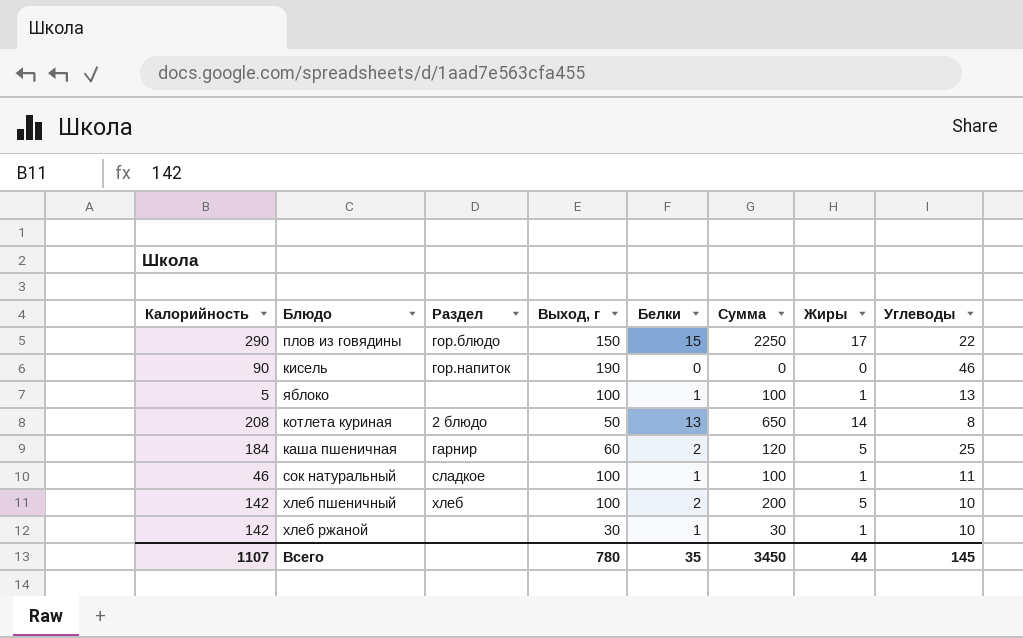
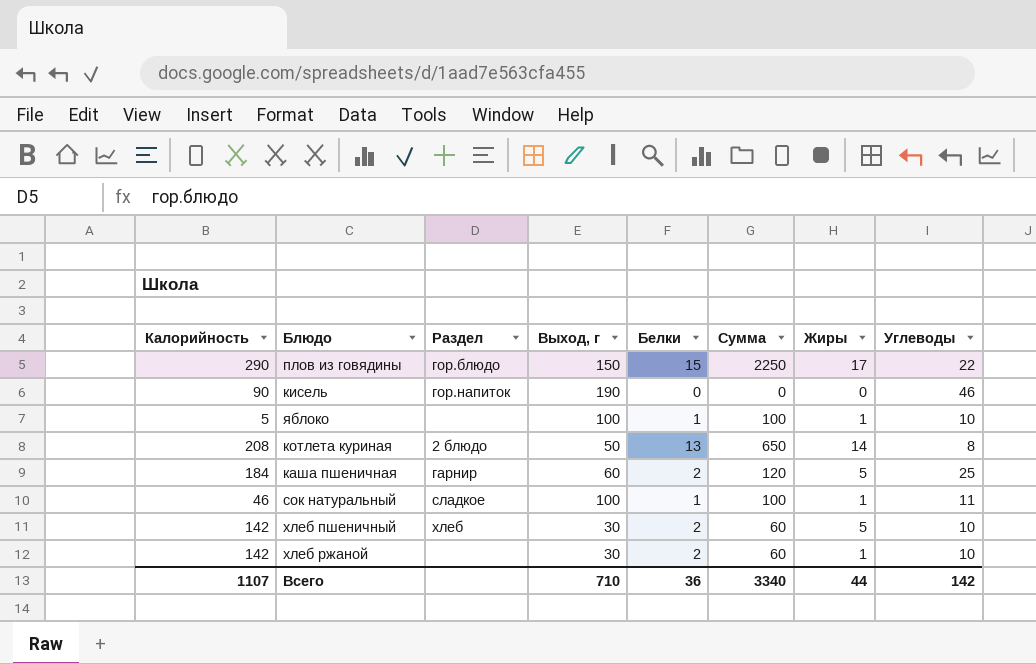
яблоко | Углеводы: 13 -> 10
хлеб пшеничный | Выход, г: 100 -> 30
хлеб пшеничный | Сумма: 200 -> 60
хлеб ржаной | Белки: 1 -> 2
хлеб ржаной | Сумма: 30 -> 60
Всего | Выход, г: 780 -> 710
Всего | Белки: 35 -> 36
Всего | Сумма: 3450 -> 3340
Всего | Углеводы: 145 -> 142

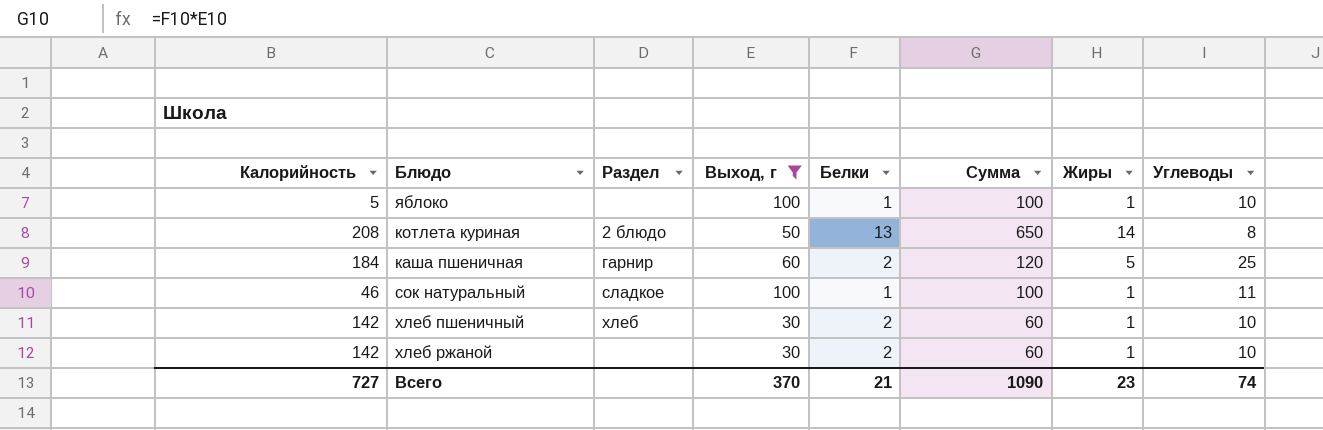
filter: none -> Выход, г <= 100
хлеб пшеничный | Жиры: 5 -> 1
Всего | Калорийность: 1107 -> 727
Всего | Выход, г: 710 -> 370
Всего | Белки: 36 -> 21
Всего | Сумма: 3340 -> 1090
Всего | Жиры: 44 -> 23
Всего | Углеводы: 142 -> 74

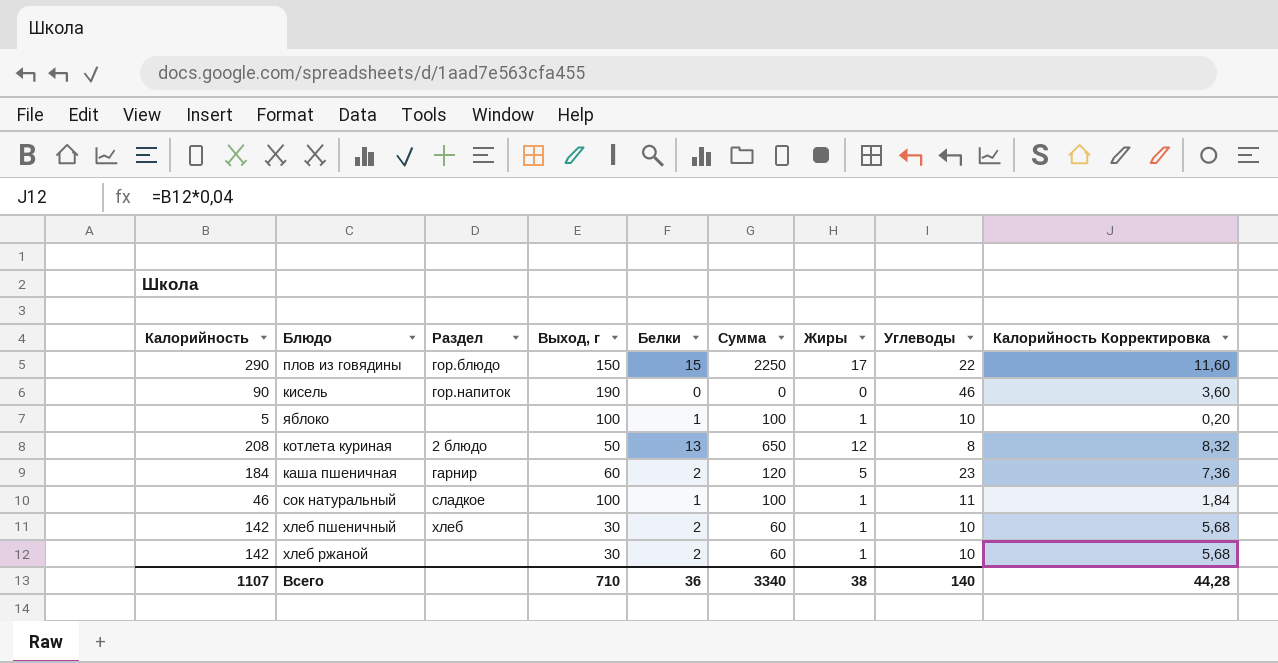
filter: Выход, г <= 100 -> none
column Калорийность Корректировка | formula: none -> [Калорийность] * 0,04
котлета куриная | Жиры: 14 -> 12
каша пшеничная | Углеводы: 25 -> 23
Всего | Калорийность: 727 -> 1107
Всего | Выход, г: 370 -> 710
Всего | Белки: 21 -> 36
Всего | Сумма: 1090 -> 3340
Всего | Жиры: 23 -> 38
Всего | Углеводы: 74 -> 140

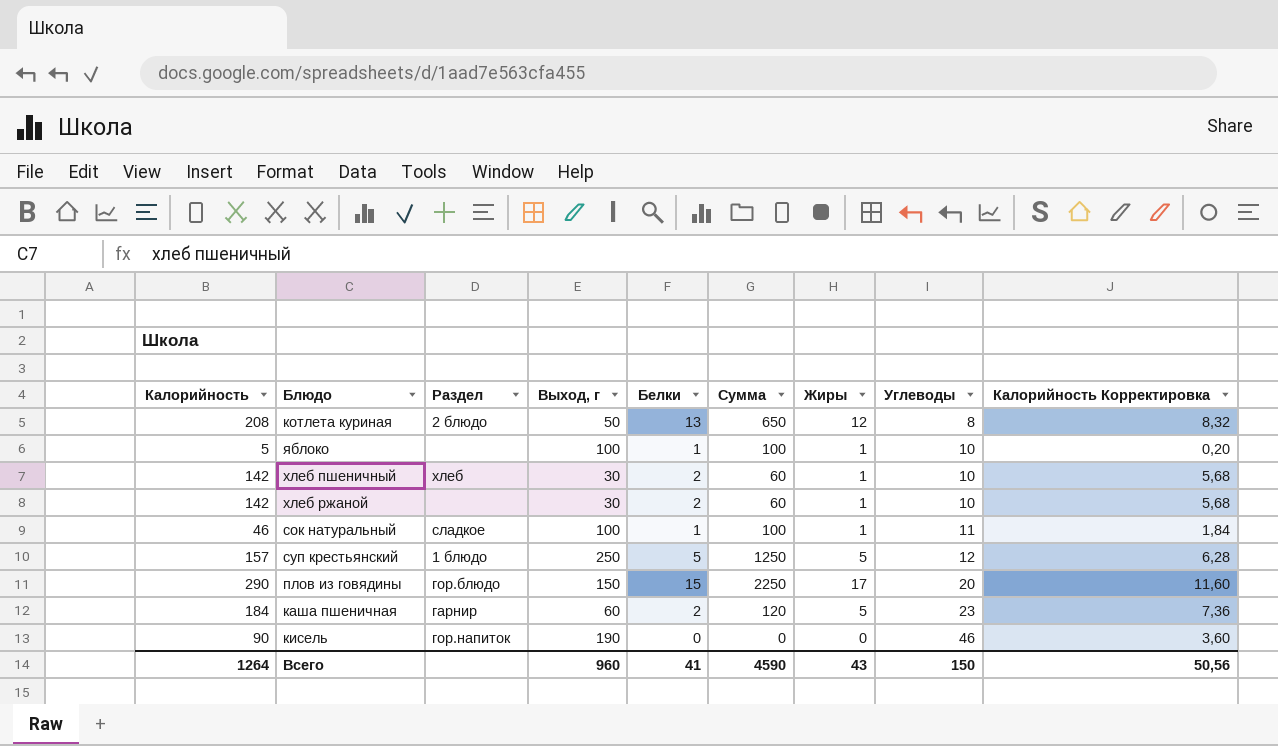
row order: none -> Углеводы ascending
row суп крестьянский: none -> 157 | 1 блюдо | 250 | 5 | 1250 | 5 | 12 | 6,28
плов из говядины | Углеводы: 22 -> 20
Всего | Калорийность: 1107 -> 1264
Всего | Выход, г: 710 -> 960
Всего | Белки: 36 -> 41
Всего | Сумма: 3340 -> 4590
Всего | Жиры: 38 -> 43
Всего | Углеводы: 140 -> 150
Всего | Калорийность Корректировка: 44,28 -> 50,56

